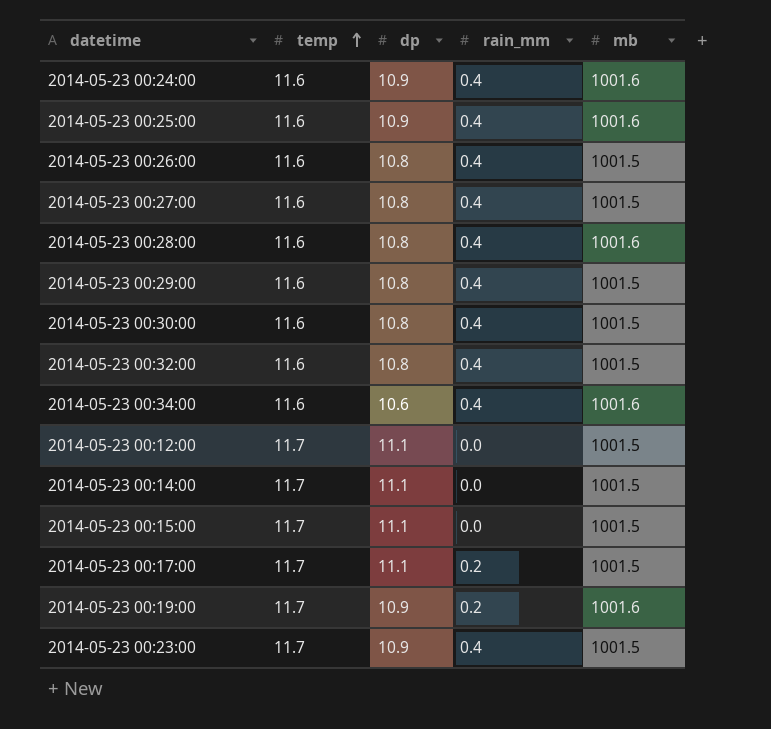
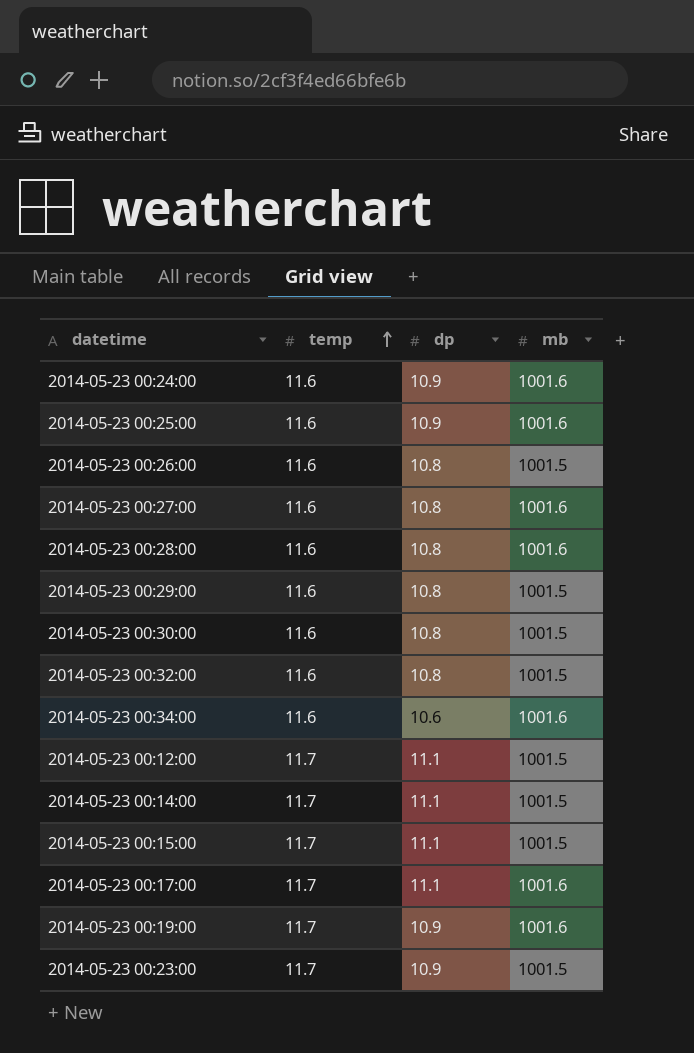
column rain_mm | position: 4 -> none
2014-05-23 00:27:00 | mb: 1001.5 -> 1001.6
2014-05-23 00:17:00 | mb: 1001.5 -> 1001.6

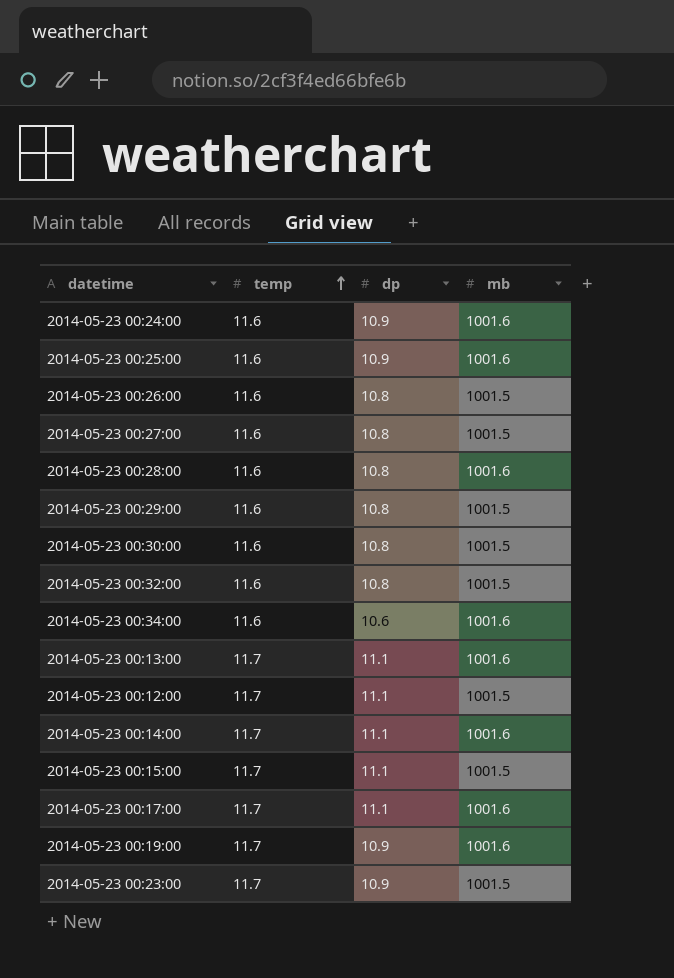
2014-05-23 00:27:00 | mb: 1001.6 -> 1001.5
row 2014-05-23 00:13:00: none -> 11.7 | 11.1 | 1001.6
2014-05-23 00:14:00 | mb: 1001.5 -> 1001.6

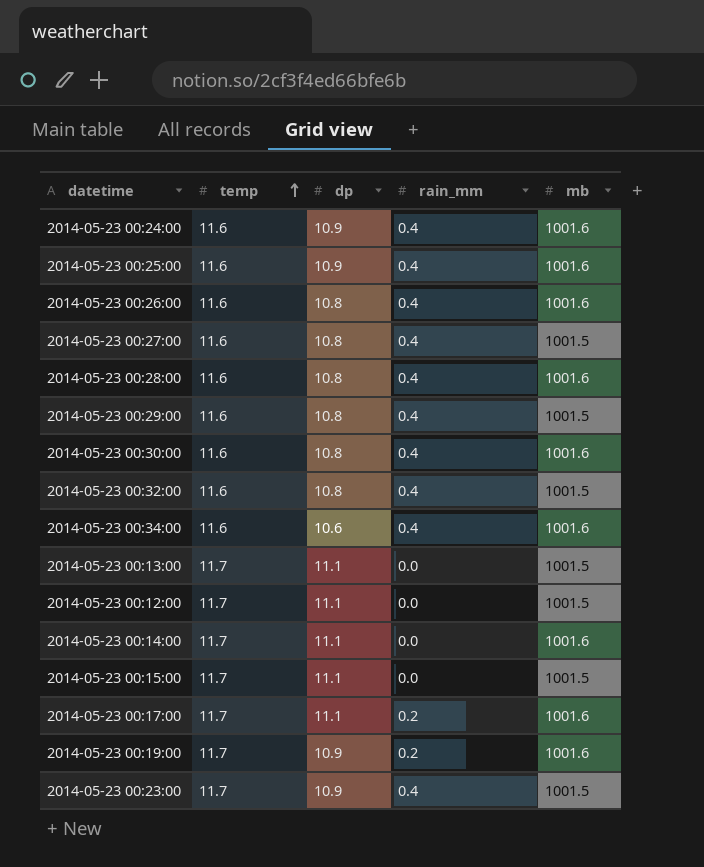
column rain_mm | position: none -> 4
2014-05-23 00:26:00 | mb: 1001.5 -> 1001.6
2014-05-23 00:30:00 | mb: 1001.5 -> 1001.6
2014-05-23 00:13:00 | mb: 1001.6 -> 1001.5

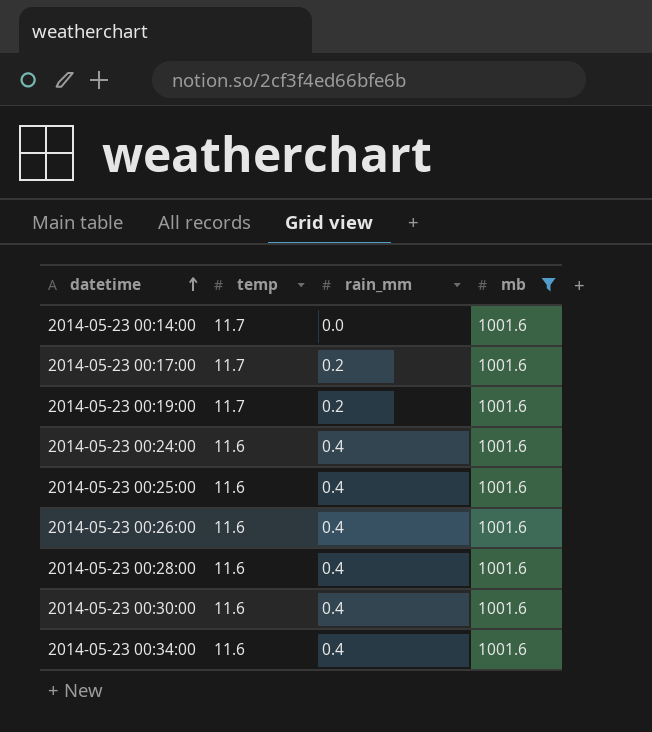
filter: none -> mb = 1001.6
row order: temp ascending -> datetime ascending
column dp | position: 3 -> none

